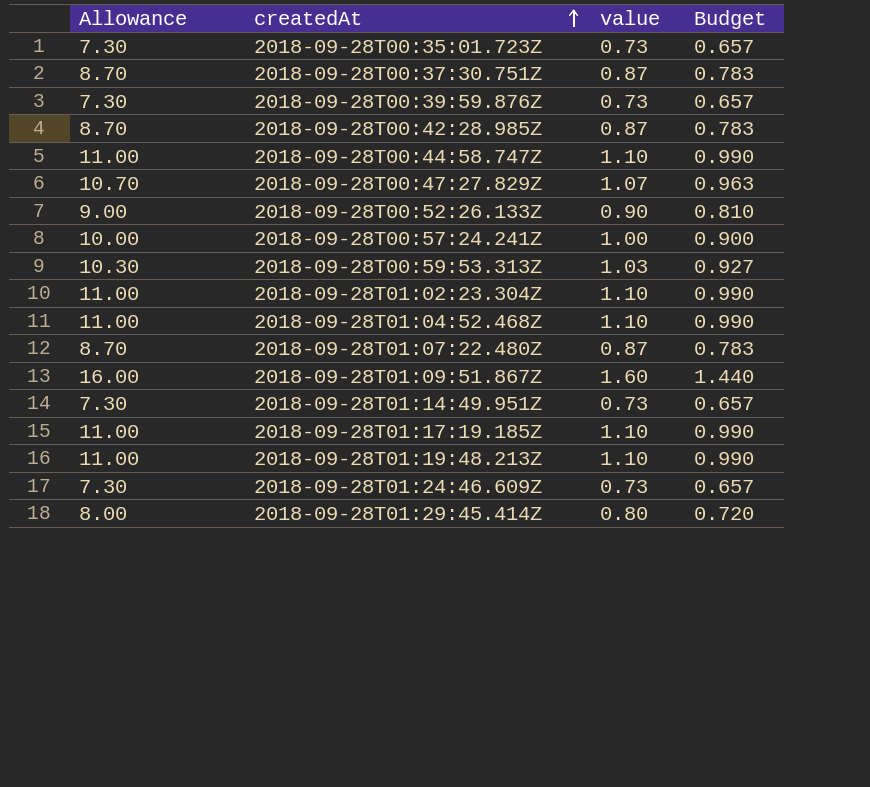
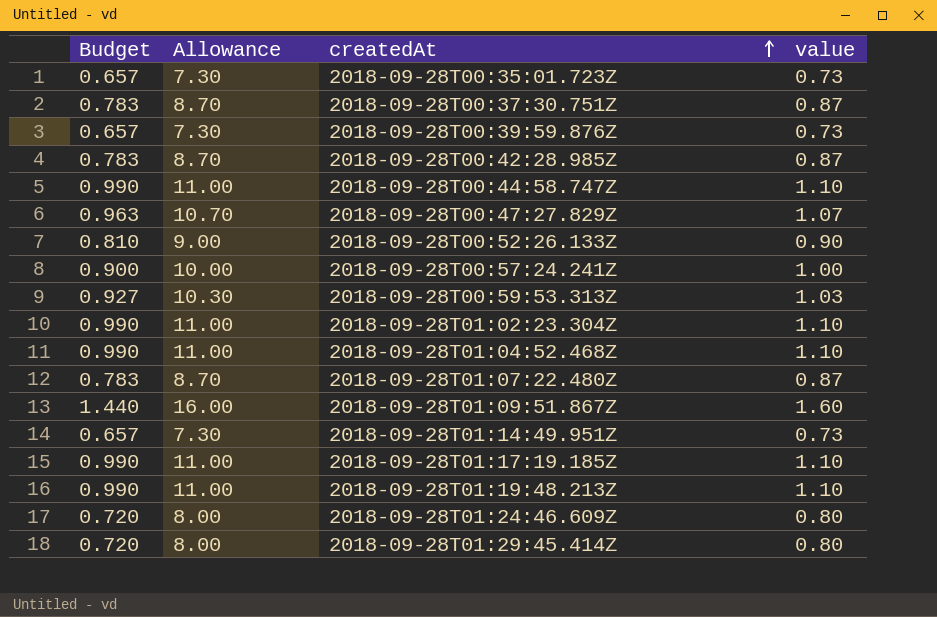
column Budget | position: 4 -> 1
2018-09-28T01:24:46.609Z | Budget: 0.657 -> 0.720
2018-09-28T01:24:46.609Z | Allowance: 7.30 -> 8.00
2018-09-28T01:24:46.609Z | value: 0.73 -> 0.80

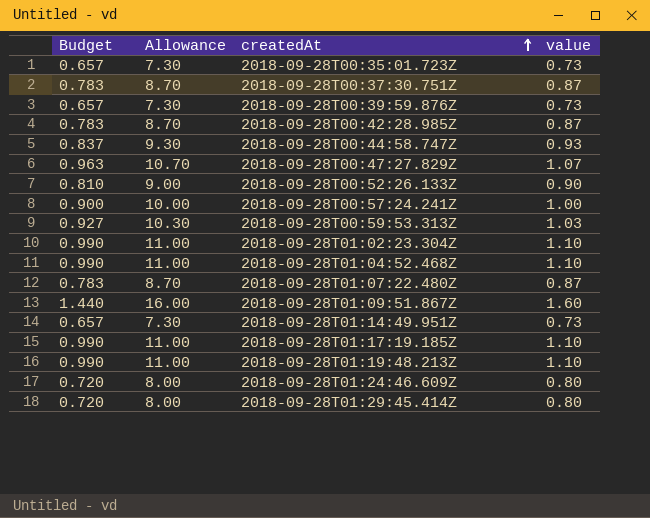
2018-09-28T00:44:58.747Z | Budget: 0.990 -> 0.837
2018-09-28T00:44:58.747Z | Allowance: 11.00 -> 9.30
2018-09-28T00:44:58.747Z | value: 1.10 -> 0.93

